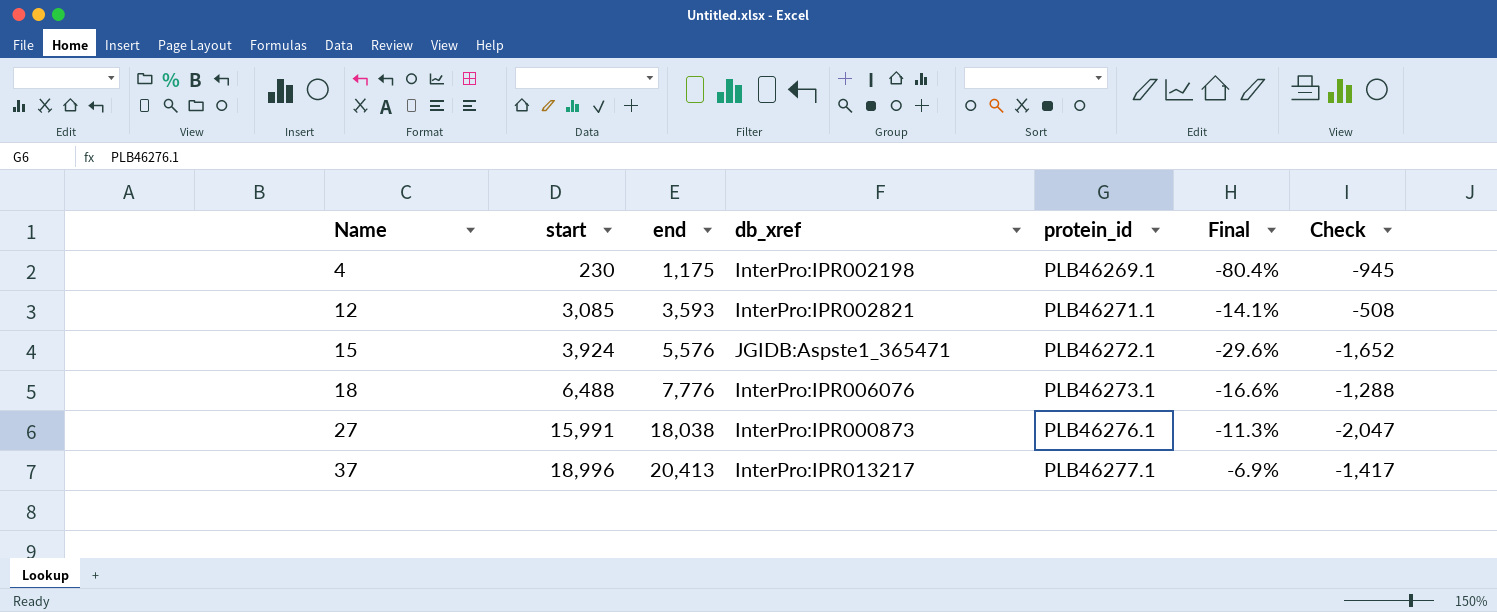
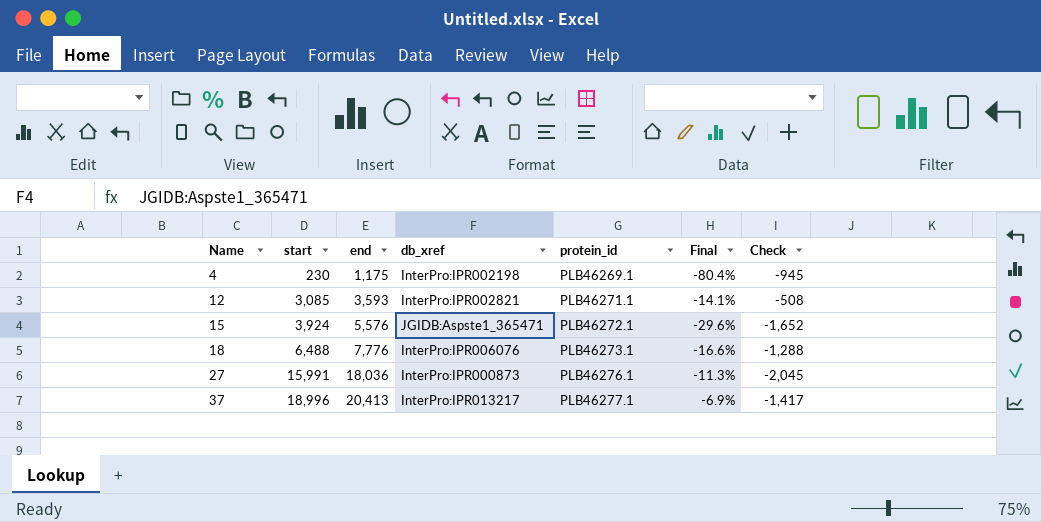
27 | end: 18,038 -> 18,036
27 | Check: -2,047 -> -2,045

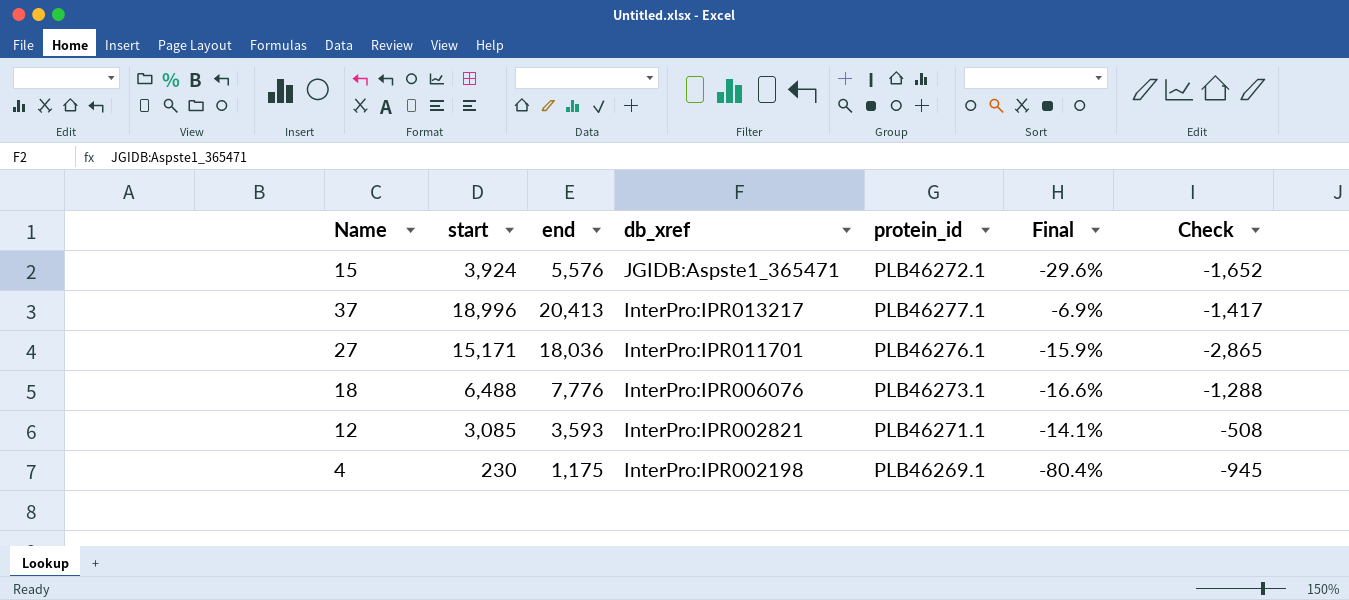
row order: Name ascending -> db_xref descending
27 | start: 15,991 -> 15,171
27 | db_xref: InterPro:IPR000873 -> InterPro:IPR011701
27 | Final: -11.3% -> -15.9%
27 | Check: -2,045 -> -2,865

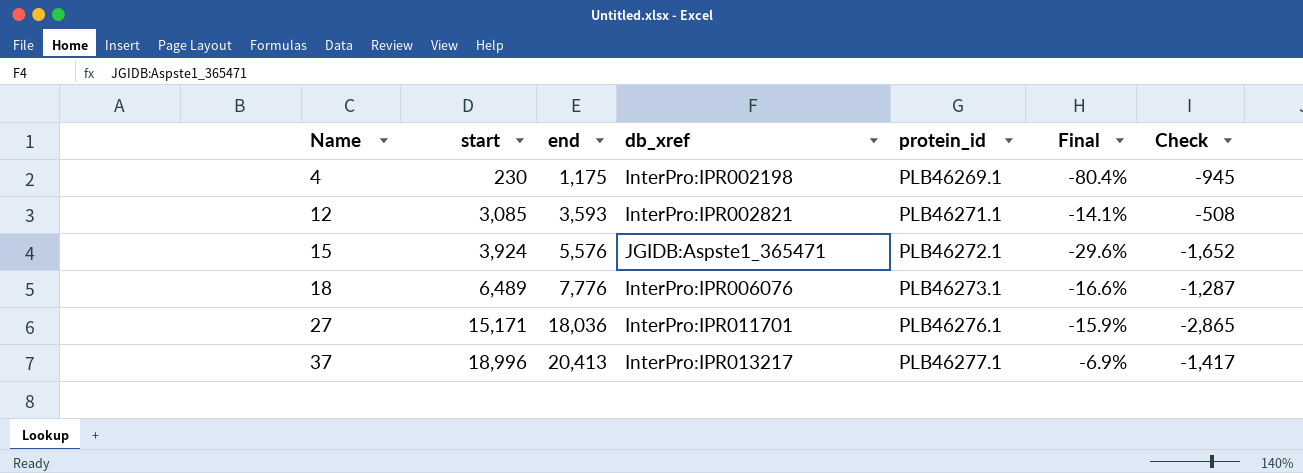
row order: db_xref descending -> Name ascending
18 | start: 6,488 -> 6,489
18 | Check: -1,288 -> -1,287

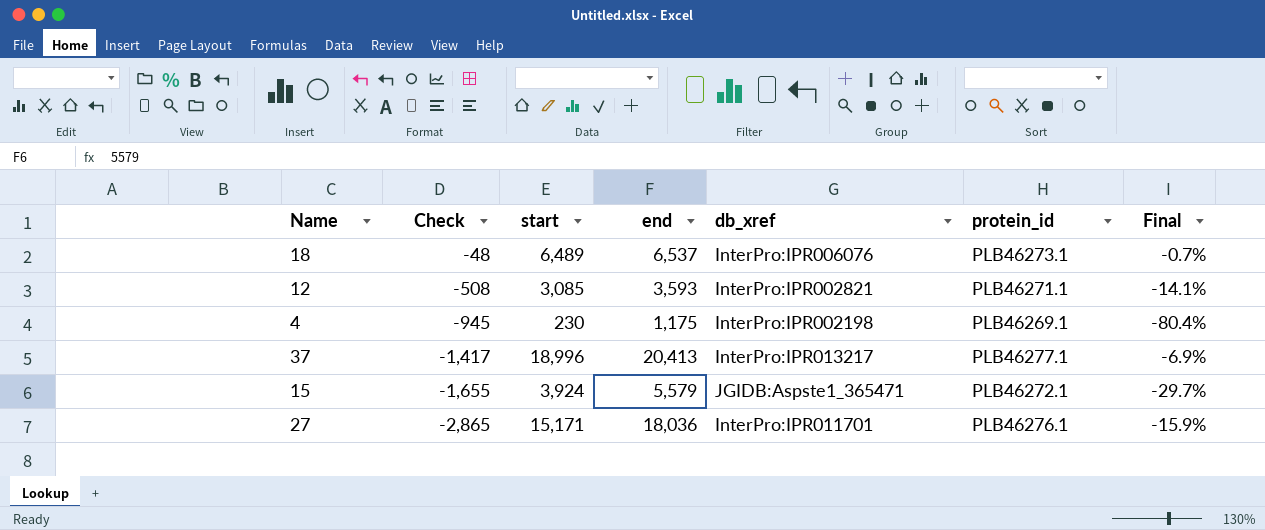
row order: Name ascending -> Check descending
column Check | position: 7 -> 2
18 | Check: -1,287 -> -48
18 | end: 7,776 -> 6,537
18 | Final: -16.6% -> -0.7%
15 | Check: -1,652 -> -1,655
15 | end: 5,576 -> 5,579
15 | Final: -29.6% -> -29.7%

